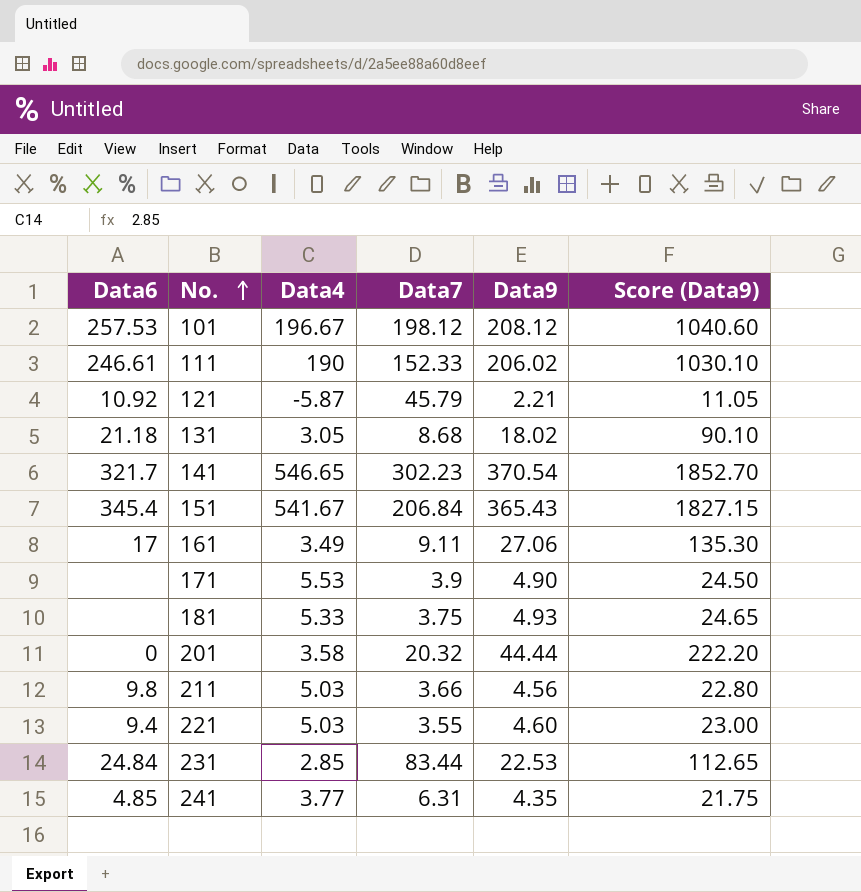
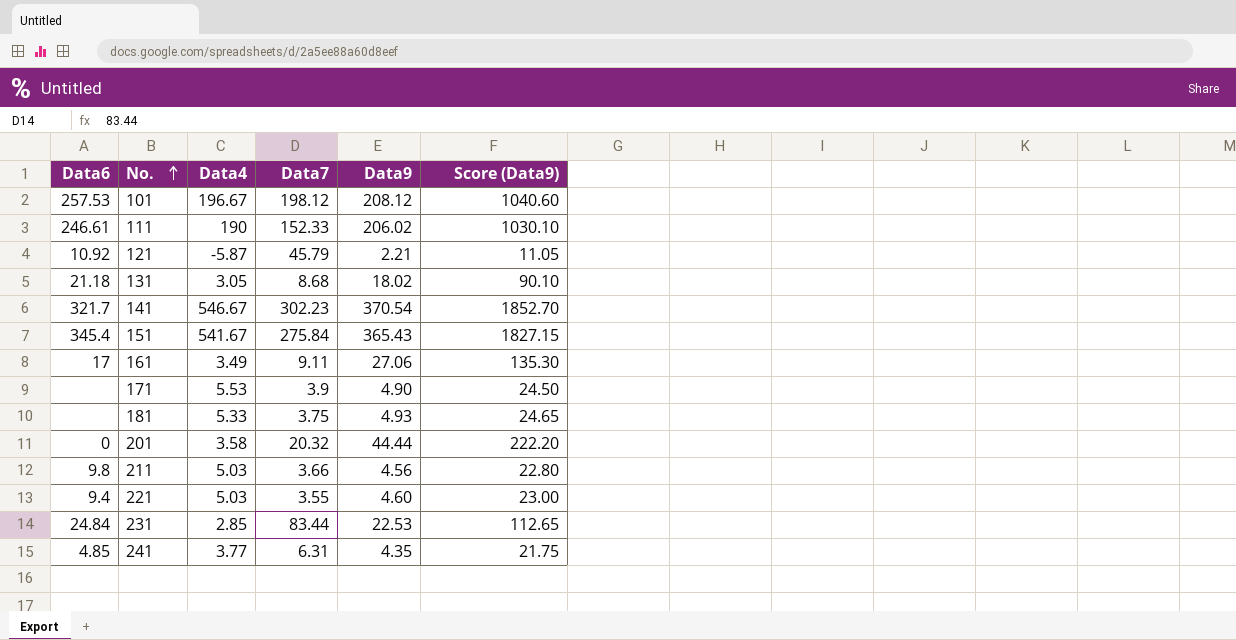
141 | Data4: 546.65 -> 546.67
151 | Data7: 206.84 -> 275.84

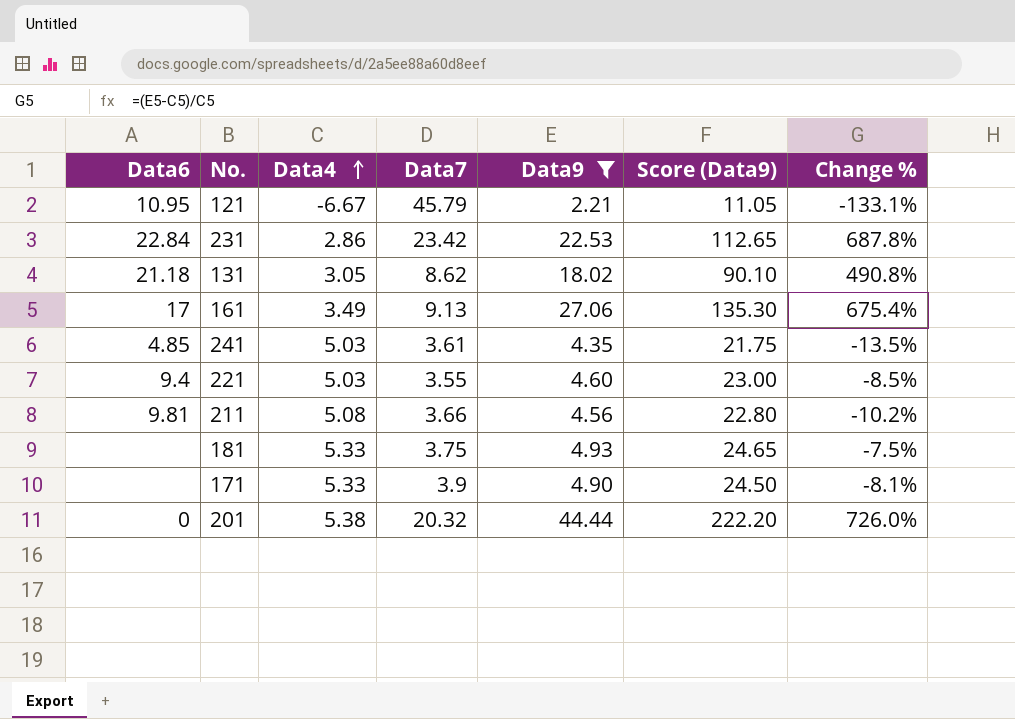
filter: none -> Data9 <= 44.44
row order: No. ascending -> Data4 ascending
column Change % | formula: none -> ([Data9] - [Data4]) / [Data4]
121 | Data6: 10.92 -> 10.95
121 | Data4: -5.87 -> -6.67
231 | Data6: 24.84 -> 22.84
231 | Data4: 2.85 -> 2.86
231 | Data7: 83.44 -> 23.42
131 | Data7: 8.68 -> 8.62
161 | Data7: 9.11 -> 9.13
241 | Data4: 3.77 -> 5.03
241 | Data7: 6.31 -> 3.61
211 | Data6: 9.8 -> 9.81
211 | Data4: 5.03 -> 5.08
171 | Data4: 5.53 -> 5.33
201 | Data4: 3.58 -> 5.38

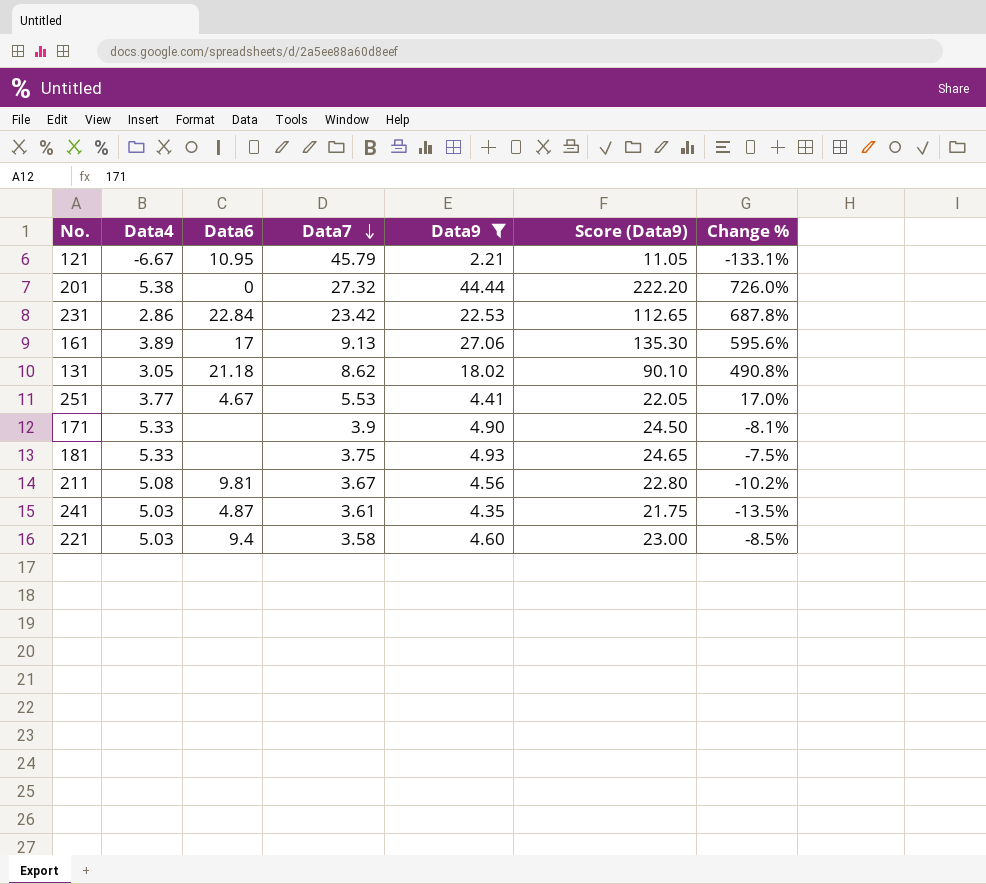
row order: Data4 ascending -> Data7 descending
column Data6 | position: 1 -> 3
201 | Data7: 20.32 -> 27.32
161 | Data4: 3.49 -> 3.89
161 | Change %: 675.4% -> 595.6%
row 251: none -> 3.77 | 4.67 | 5.53 | 4.41 | 22.05 | 17.0%
211 | Data7: 3.66 -> 3.67
241 | Data6: 4.85 -> 4.87
221 | Data7: 3.55 -> 3.58

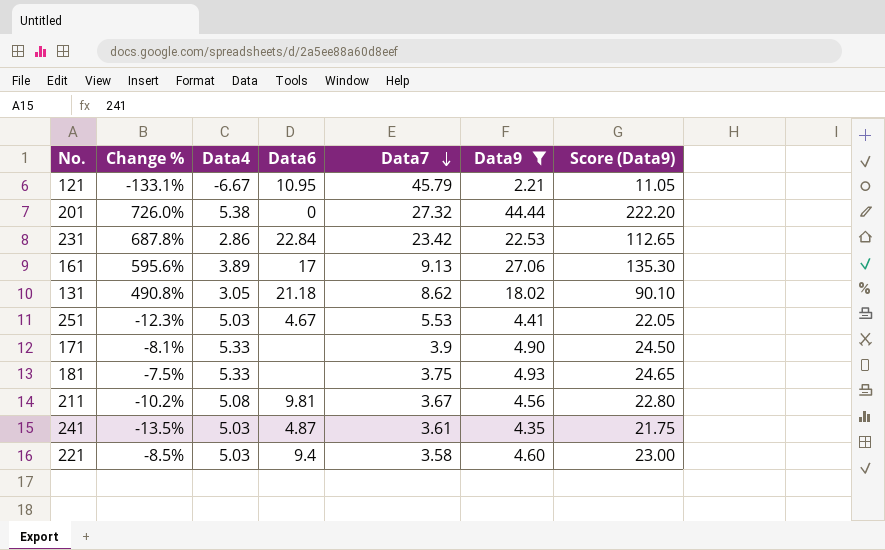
column Change % | position: 7 -> 2
251 | Change %: 17.0% -> -12.3%
251 | Data4: 3.77 -> 5.03

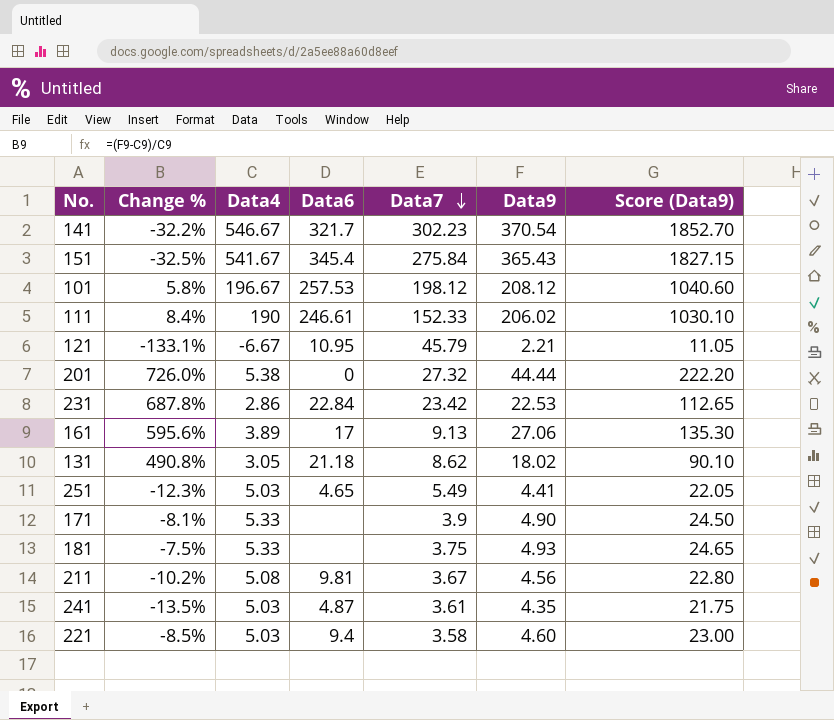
filter: Data9 <= 44.44 -> none
251 | Data6: 4.67 -> 4.65
251 | Data7: 5.53 -> 5.49

